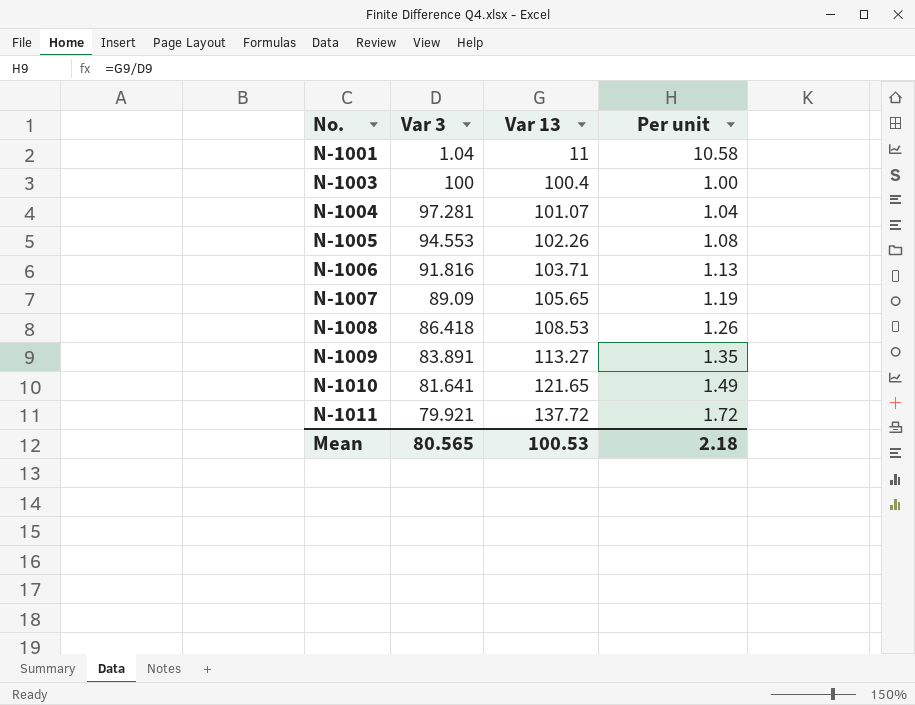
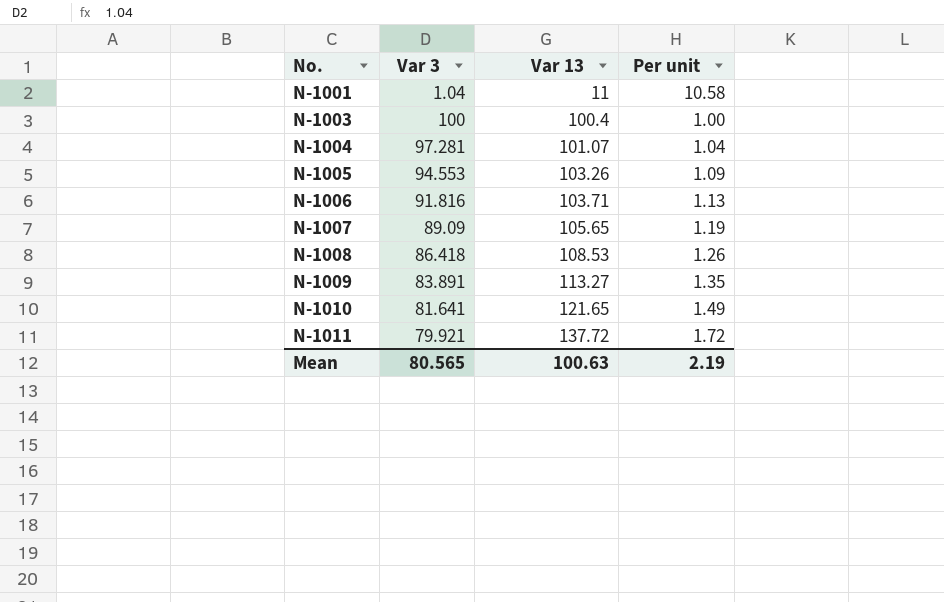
N-1005 | Var 13: 102.26 -> 103.26
N-1005 | Per unit: 1.08 -> 1.09
Mean | Var 13: 100.53 -> 100.63
Mean | Per unit: 2.18 -> 2.19

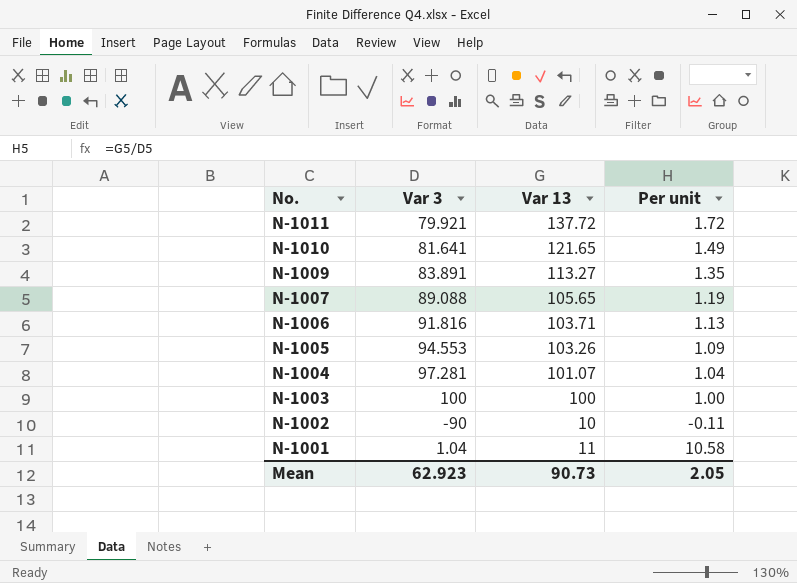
row order: No. ascending -> No. descending
row N-1008: 86.418 | 108.53 | 1.26 -> none
N-1007 | Var 3: 89.09 -> 89.088
N-1003 | Var 13: 100.4 -> 100
row N-1002: none -> -90 | 10 | -0.11
Mean | Var 3: 80.565 -> 62.923
Mean | Var 13: 100.63 -> 90.73
Mean | Per unit: 2.19 -> 2.05

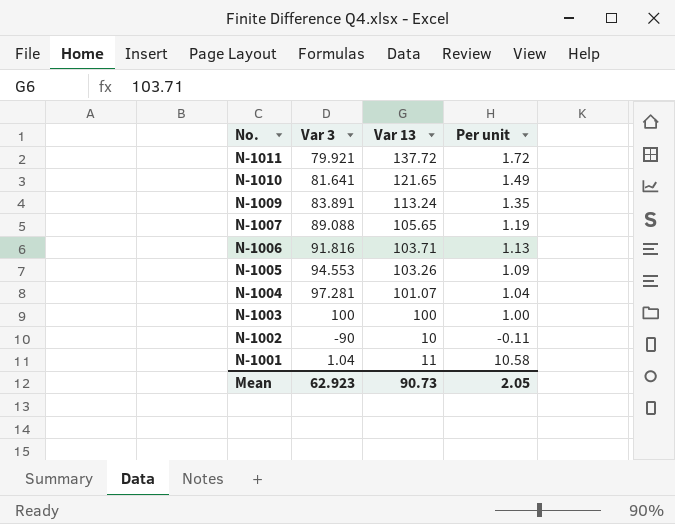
N-1009 | Var 13: 113.27 -> 113.24

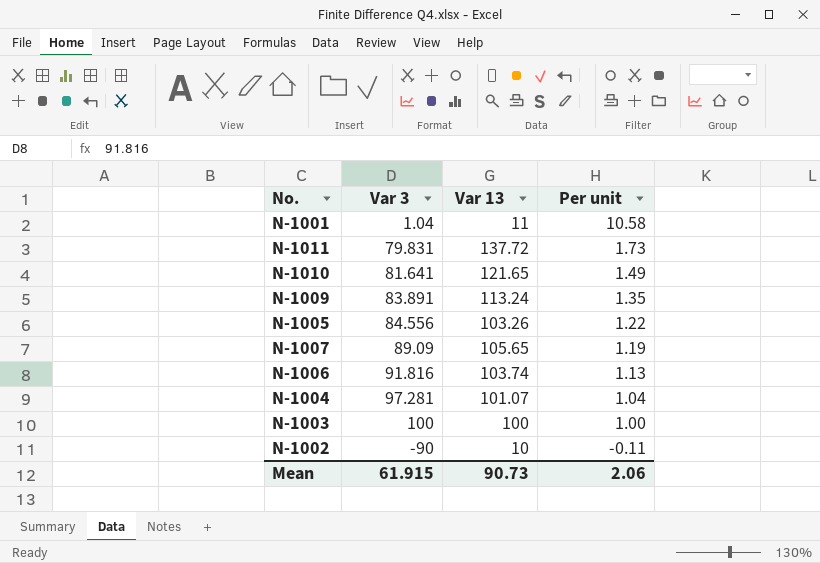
row order: No. descending -> Per unit descending
N-1011 | Var 3: 79.921 -> 79.831
N-1011 | Per unit: 1.72 -> 1.73
N-1005 | Var 3: 94.553 -> 84.556
N-1005 | Per unit: 1.09 -> 1.22
N-1007 | Var 3: 89.088 -> 89.09
N-1006 | Var 13: 103.71 -> 103.74
Mean | Var 3: 62.923 -> 61.915
Mean | Per unit: 2.05 -> 2.06

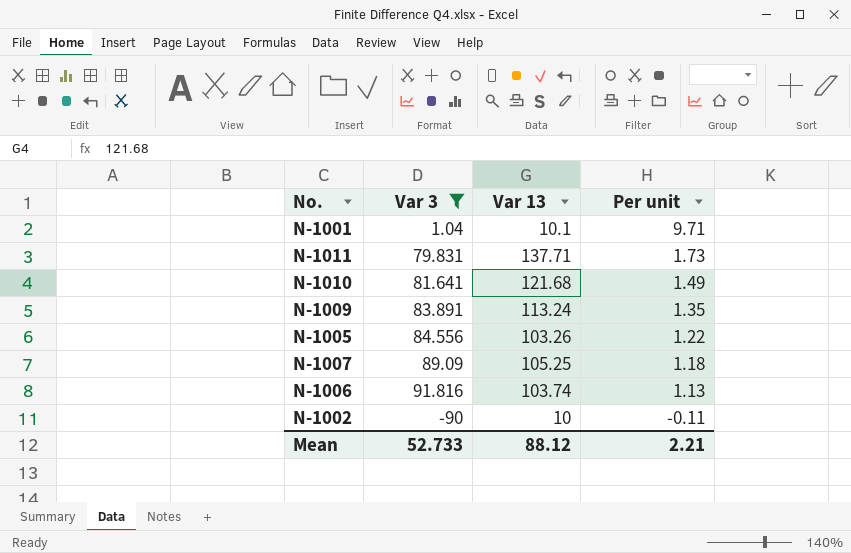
filter: none -> Var 3 <= 91.816
N-1001 | Var 13: 11 -> 10.1
N-1001 | Per unit: 10.58 -> 9.71
N-1011 | Var 13: 137.72 -> 137.71
N-1010 | Var 13: 121.65 -> 121.68
N-1007 | Var 13: 105.65 -> 105.25
N-1007 | Per unit: 1.19 -> 1.18
Mean | Var 3: 61.915 -> 52.733
Mean | Var 13: 90.73 -> 88.12
Mean | Per unit: 2.06 -> 2.21

